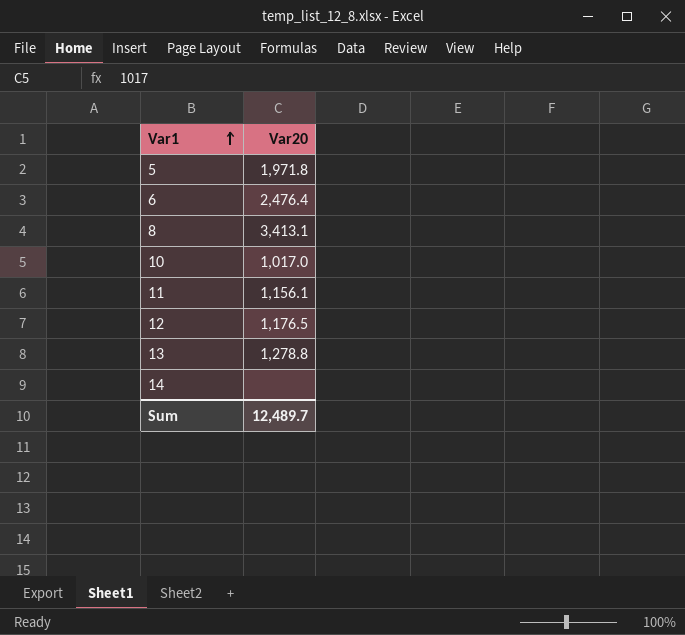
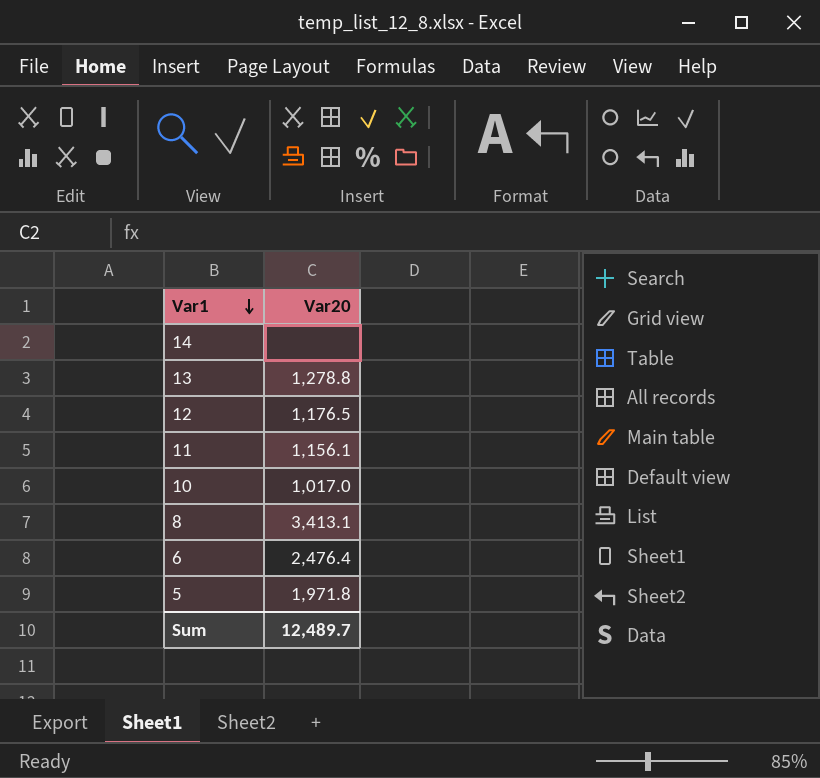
row order: Var1 ascending -> Var1 descending

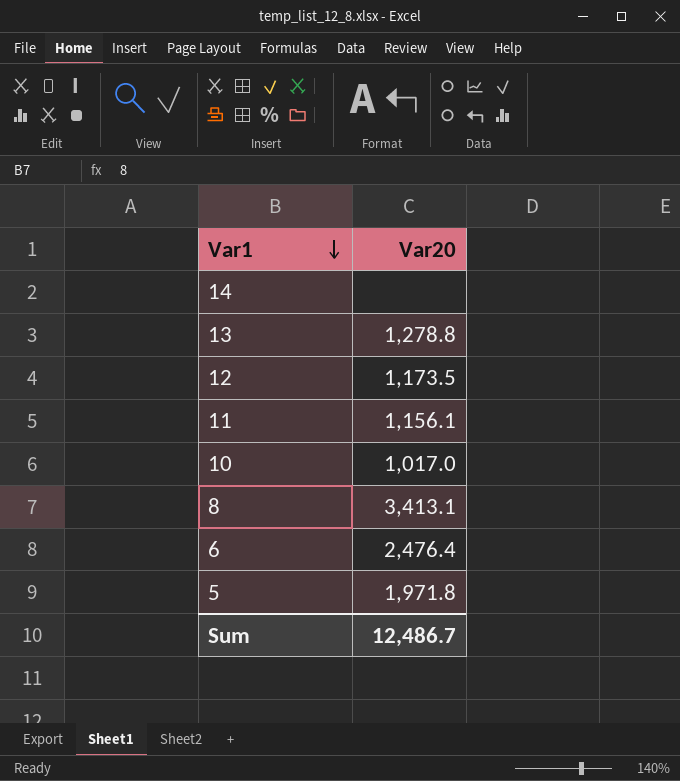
12 | Var20: 1,176.5 -> 1,173.5
Sum | Var20: 12,489.7 -> 12,486.7

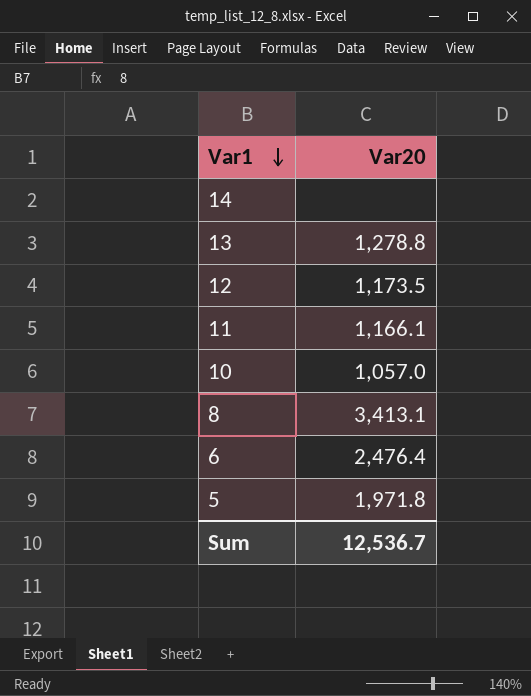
11 | Var20: 1,156.1 -> 1,166.1
10 | Var20: 1,017.0 -> 1,057.0
Sum | Var20: 12,486.7 -> 12,536.7

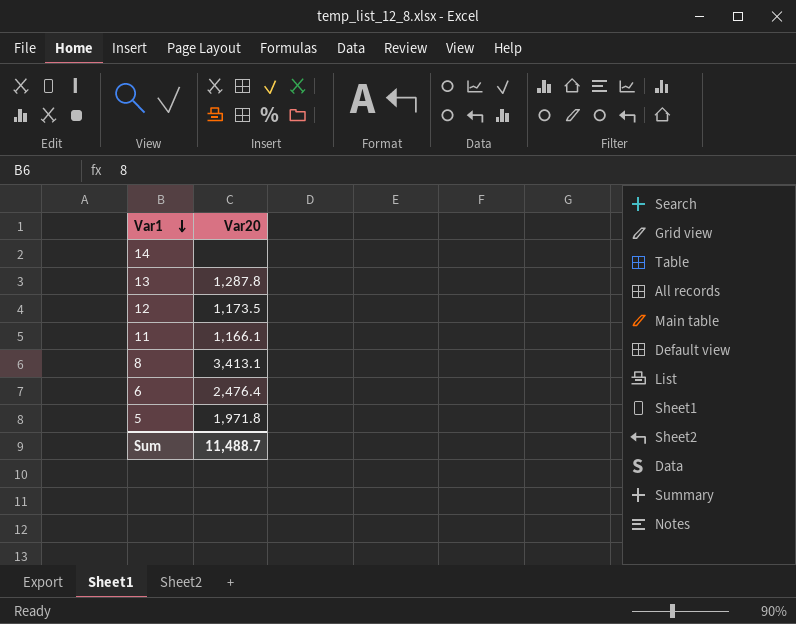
row 10: 1,057.0 -> none
13 | Var20: 1,278.8 -> 1,287.8
Sum | Var20: 12,536.7 -> 11,488.7

